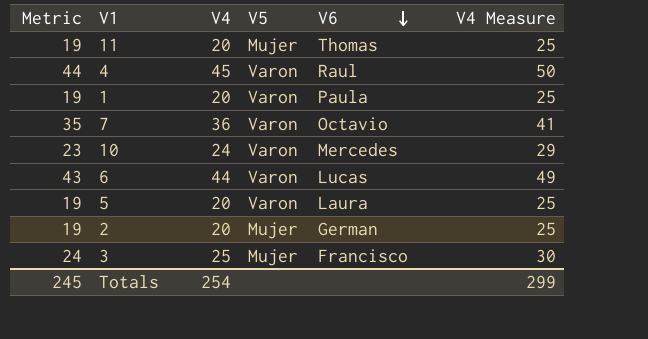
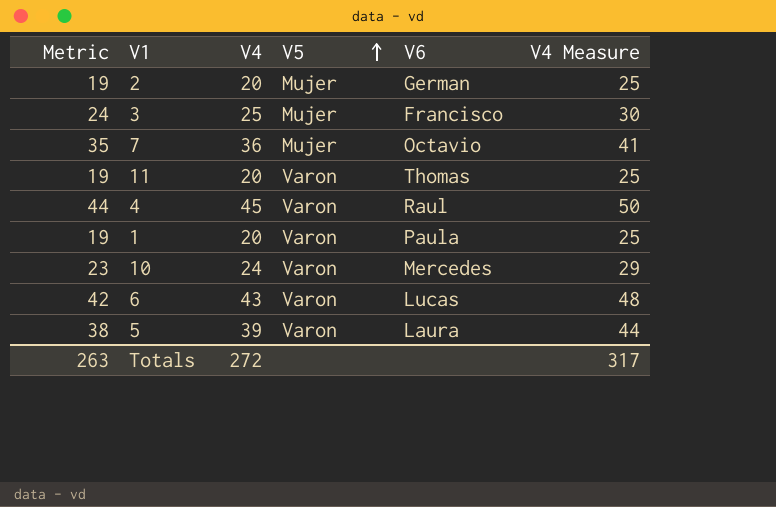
row order: V6 descending -> V5 ascending
7 | V5: Varon -> Mujer
11 | V5: Mujer -> Varon
6 | Metric: 43 -> 42
6 | V4: 44 -> 43
6 | V4 Measure: 49 -> 48
5 | Metric: 19 -> 38
5 | V4: 20 -> 39
5 | V4 Measure: 25 -> 44
Totals | Metric: 245 -> 263
Totals | V4: 254 -> 272
Totals | V4 Measure: 299 -> 317

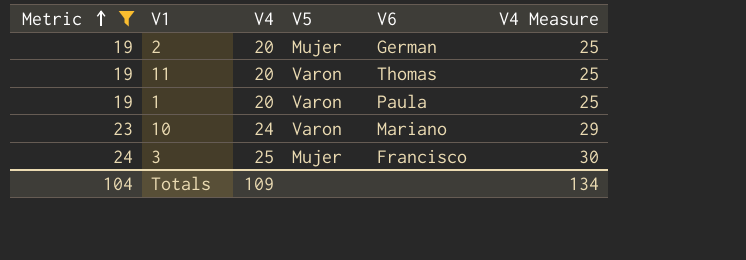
filter: none -> Metric <= 24
row order: V5 ascending -> Metric ascending
10 | V6: Mercedes -> Mariano
Totals | Metric: 263 -> 104
Totals | V4: 272 -> 109
Totals | V4 Measure: 317 -> 134

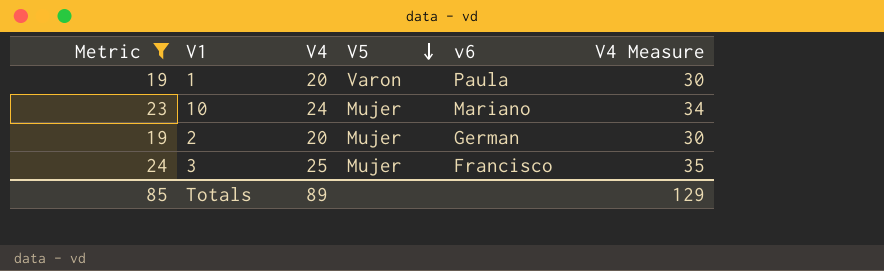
row order: Metric ascending -> V5 descending
column name: V6 -> v6
column V4 Measure | formula: [V4] + 5 -> [V4] + 10
row 11: 19 | 20 | Varon | Thomas | 25 -> none
10 | V5: Varon -> Mujer
Totals | Metric: 104 -> 85
Totals | V4: 109 -> 89
Totals | V4 Measure: 134 -> 129

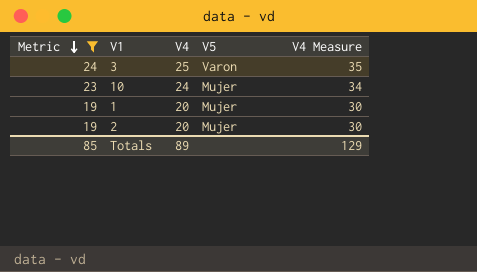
row order: V5 descending -> Metric descending
column v6 | position: 5 -> none
3 | V5: Mujer -> Varon
1 | V5: Varon -> Mujer

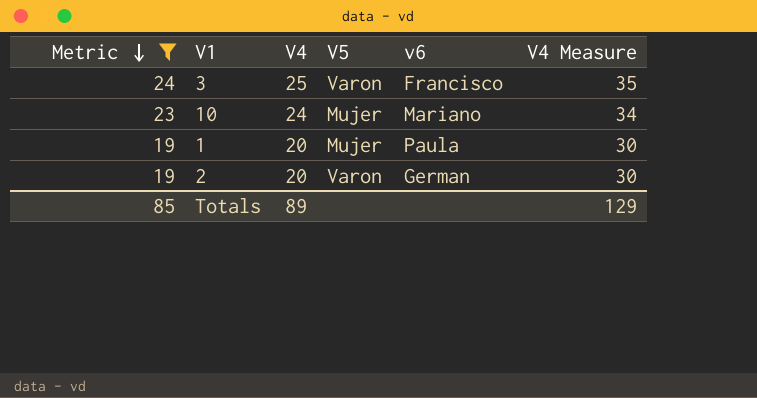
column v6 | position: none -> 5
2 | V5: Mujer -> Varon

